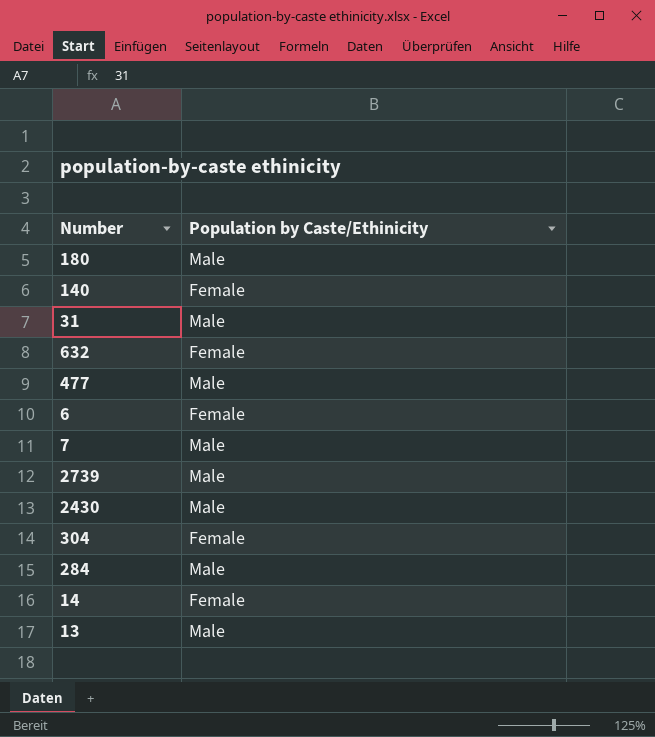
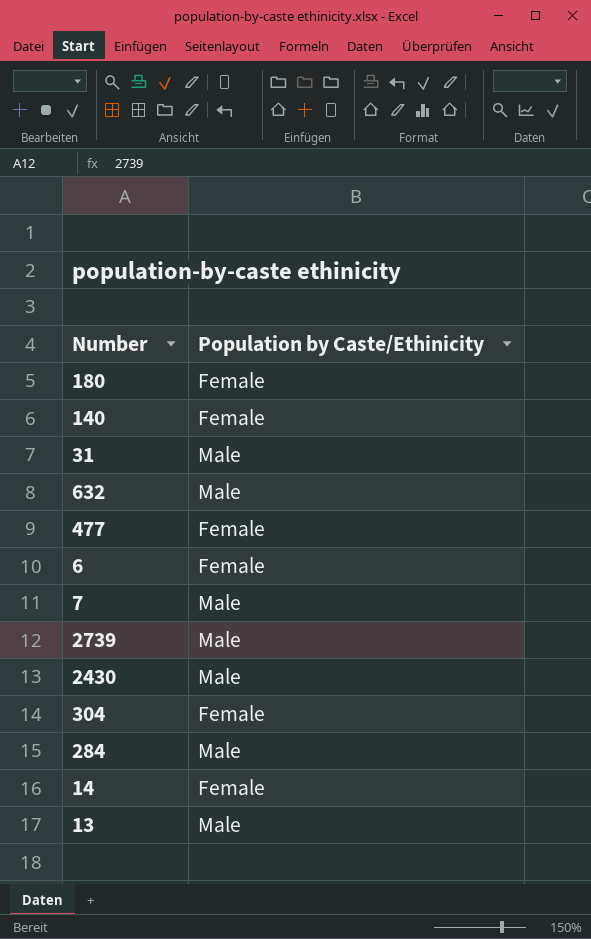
180 | Population by Caste/Ethinicity: Male -> Female
632 | Population by Caste/Ethinicity: Female -> Male
477 | Population by Caste/Ethinicity: Male -> Female

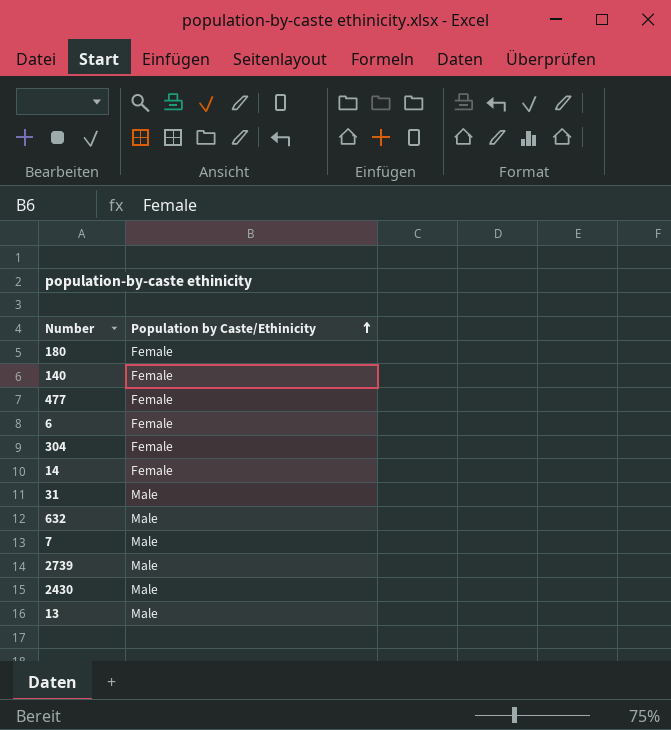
row order: none -> Population by Caste/Ethinicity ascending
row 284: Male -> none

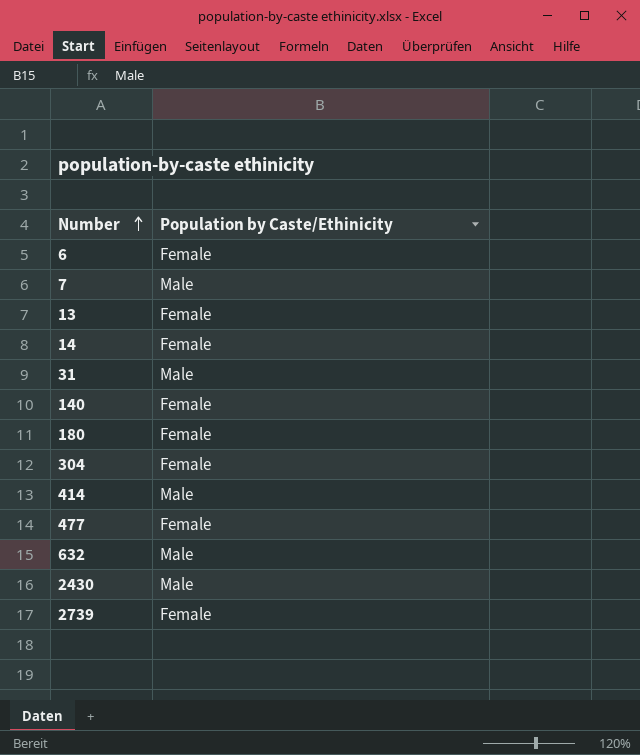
row order: Population by Caste/Ethinicity ascending -> Number ascending
13 | Population by Caste/Ethinicity: Male -> Female
row 414: none -> Male
2739 | Population by Caste/Ethinicity: Male -> Female

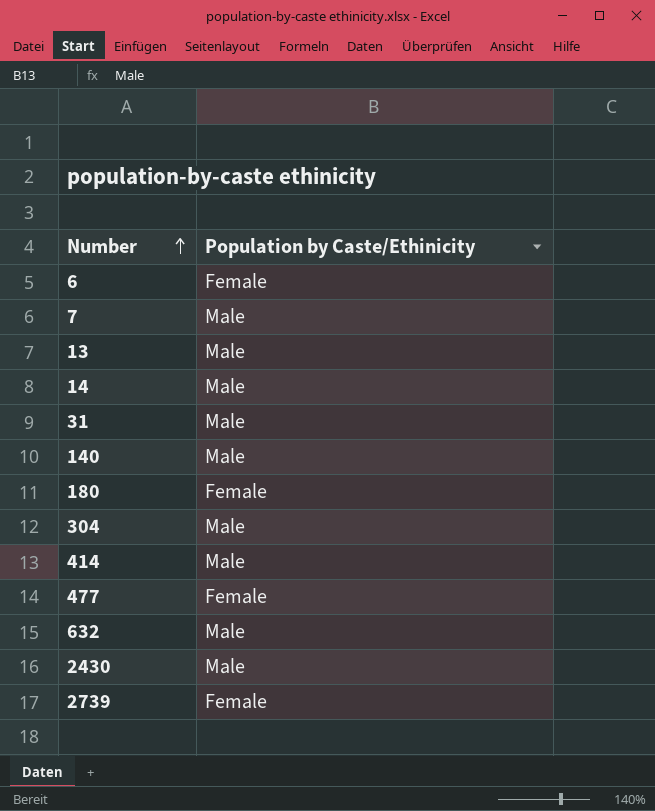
13 | Population by Caste/Ethinicity: Female -> Male
14 | Population by Caste/Ethinicity: Female -> Male
140 | Population by Caste/Ethinicity: Female -> Male
304 | Population by Caste/Ethinicity: Female -> Male

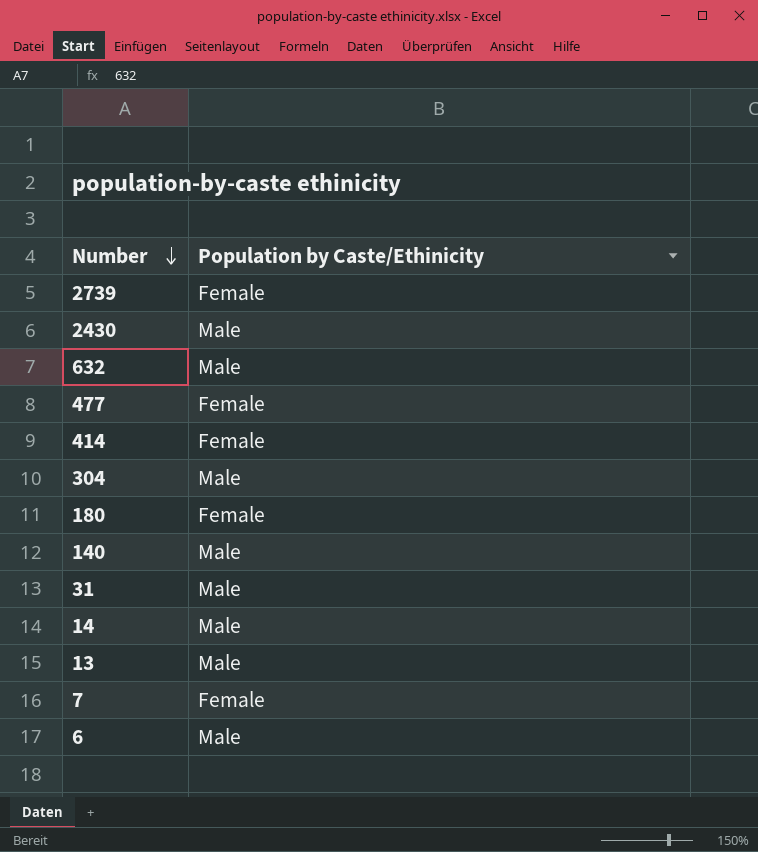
row order: Number ascending -> Number descending
414 | Population by Caste/Ethinicity: Male -> Female
7 | Population by Caste/Ethinicity: Male -> Female
6 | Population by Caste/Ethinicity: Female -> Male

